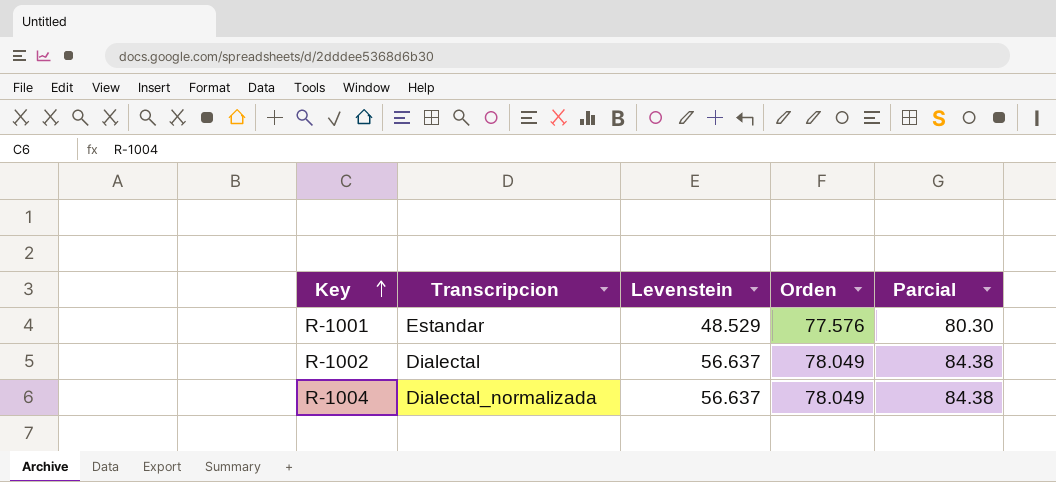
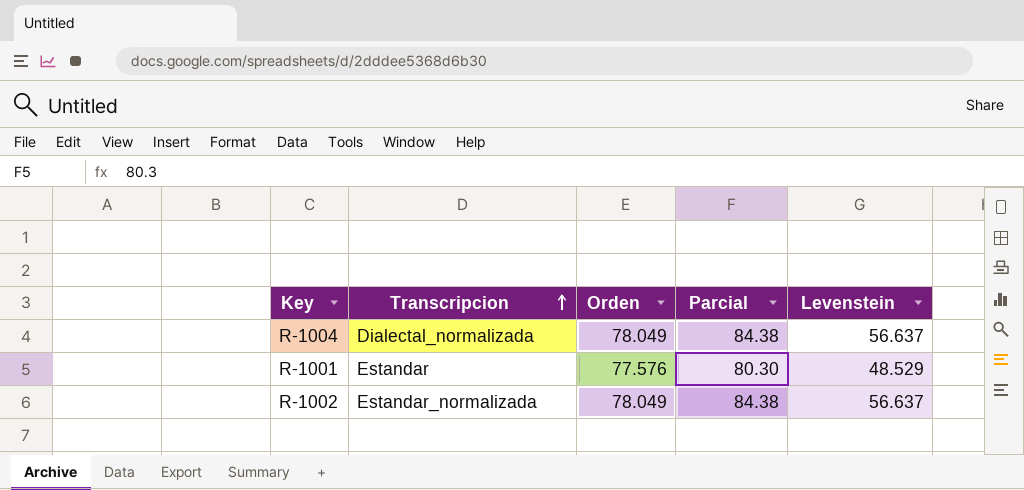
row order: Key ascending -> Transcripcion ascending
column Levenstein | position: 3 -> 5
R-1002 | Transcripcion: Dialectal -> Estandar_normalizada

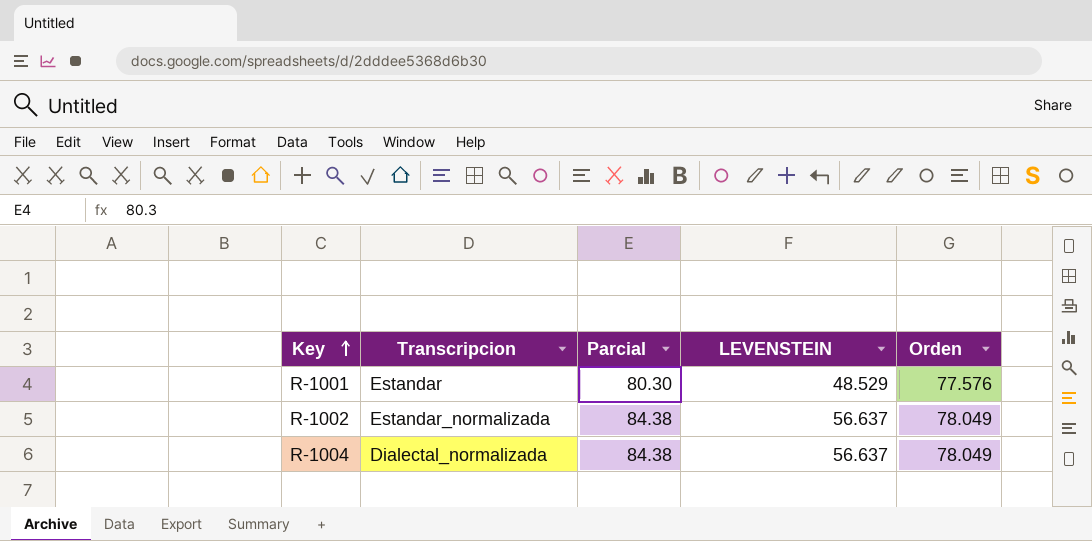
row order: Transcripcion ascending -> Key ascending
column name: Levenstein -> LEVENSTEIN
column Orden | position: 3 -> 5

